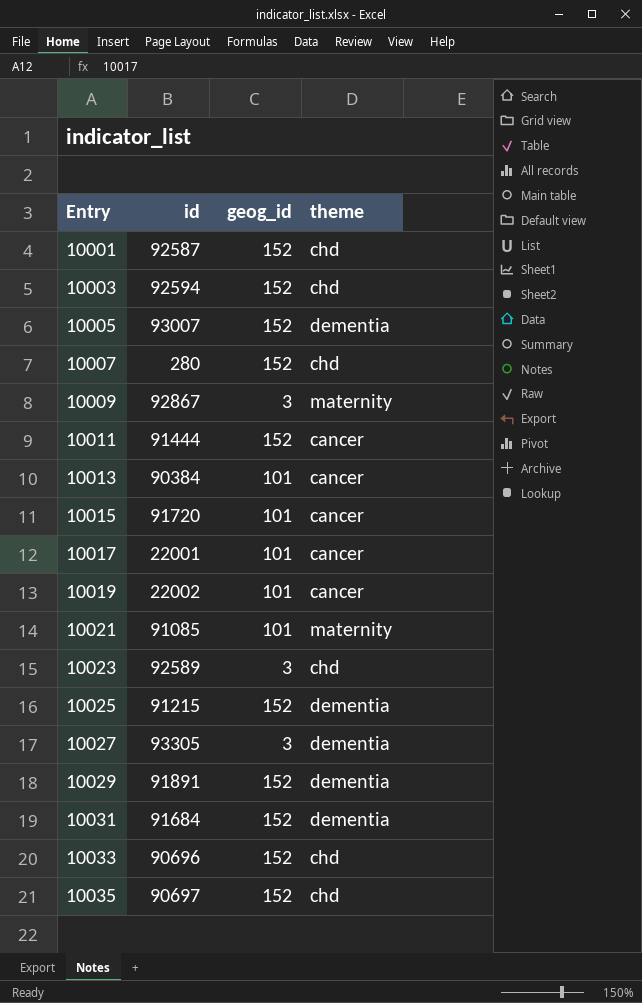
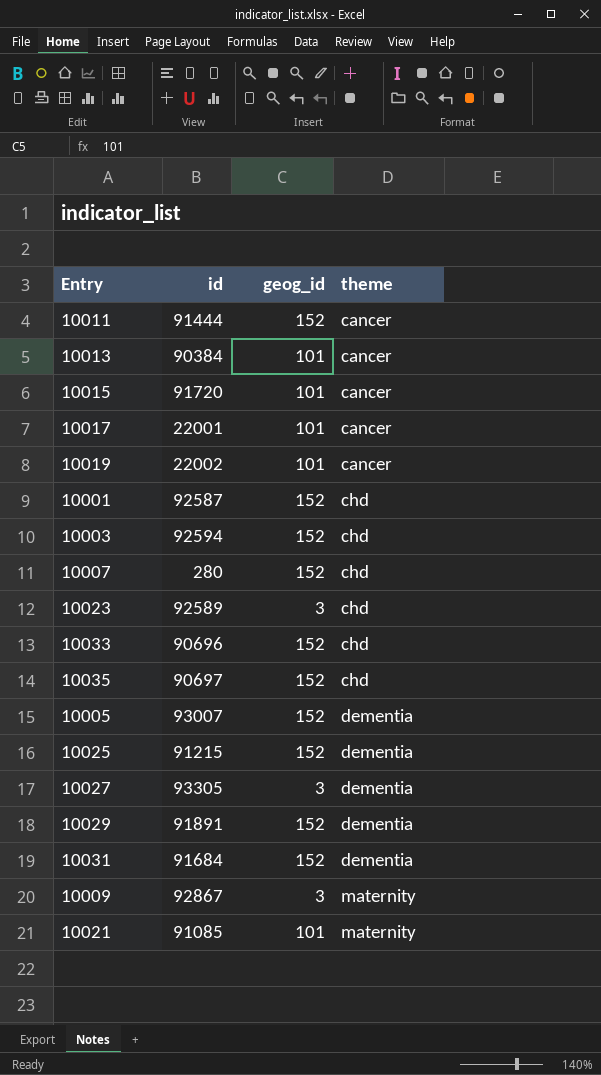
row order: Entry ascending -> theme ascending

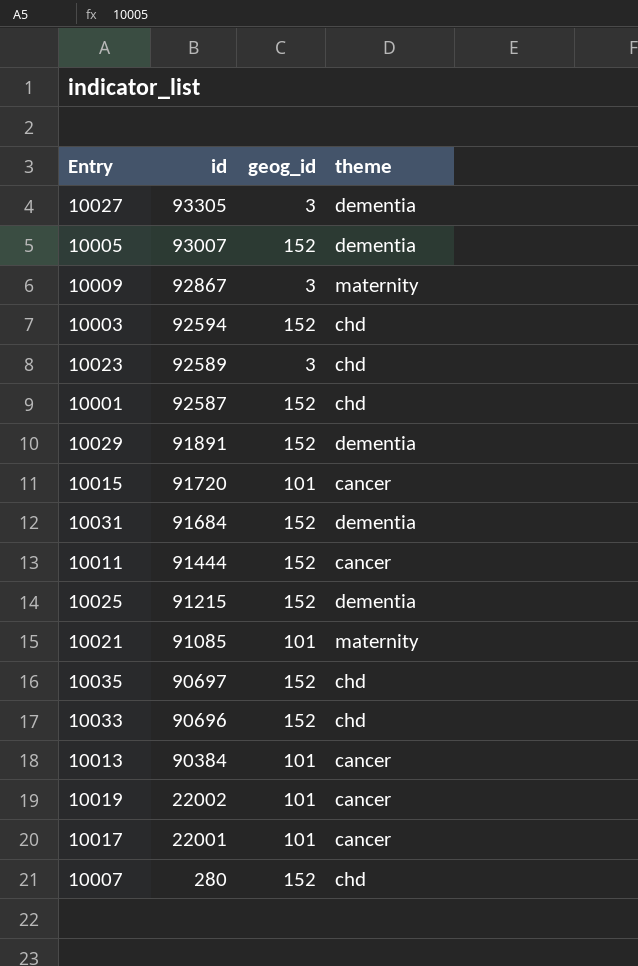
row order: theme ascending -> id descending

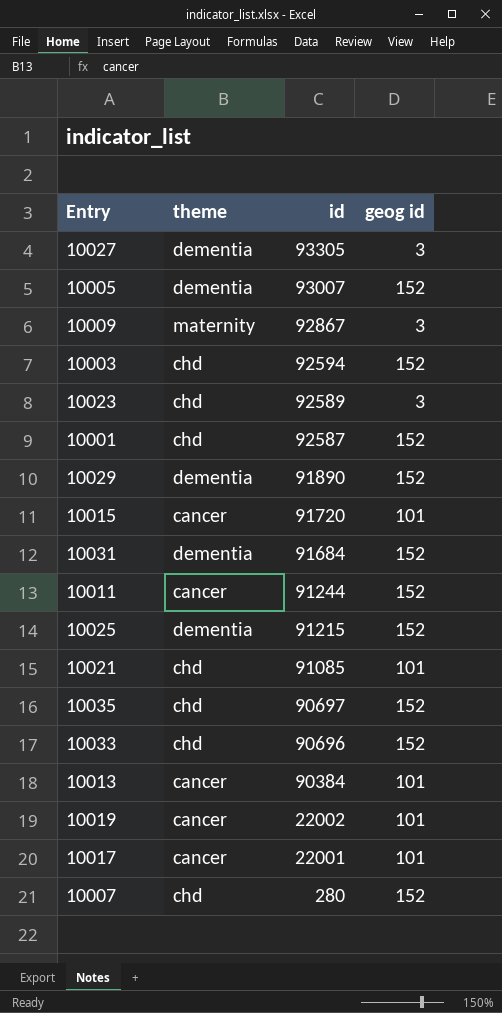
column theme | position: 4 -> 2
column name: geog_id -> geog id
10029 | id: 91891 -> 91890
10011 | id: 91444 -> 91244
10021 | theme: maternity -> chd

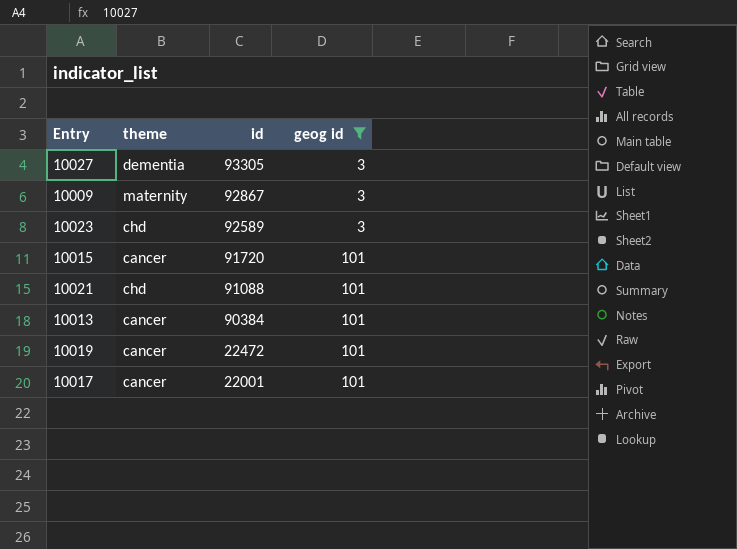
filter: none -> geog id != 152
10021 | id: 91085 -> 91088
10019 | id: 22002 -> 22472

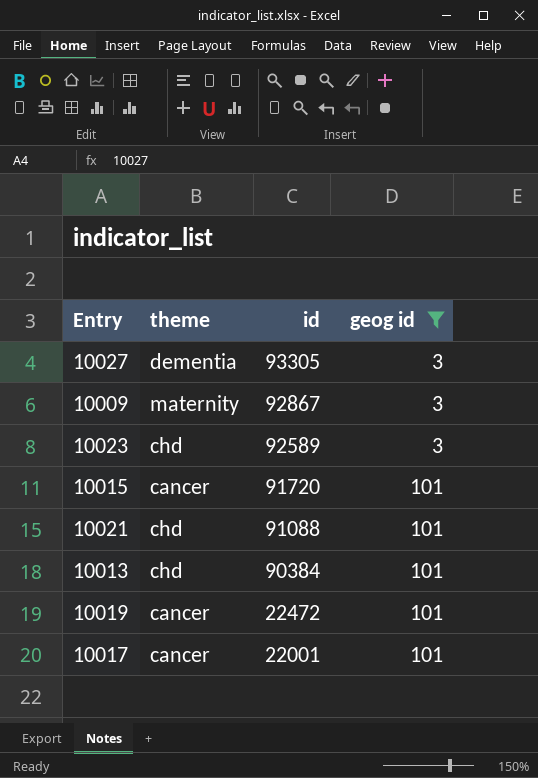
10013 | theme: cancer -> chd

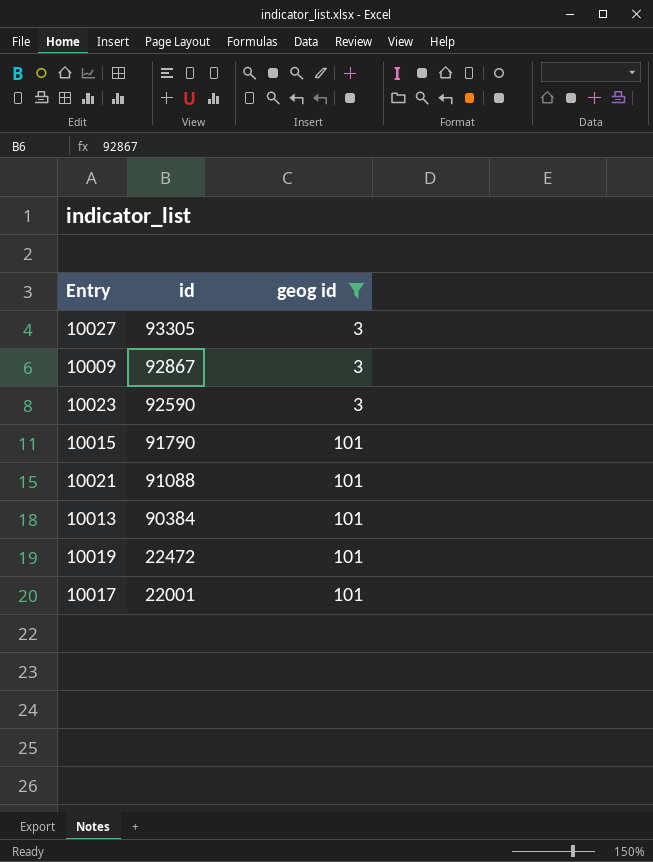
column theme | position: 2 -> none
10023 | id: 92589 -> 92590
10015 | id: 91720 -> 91790

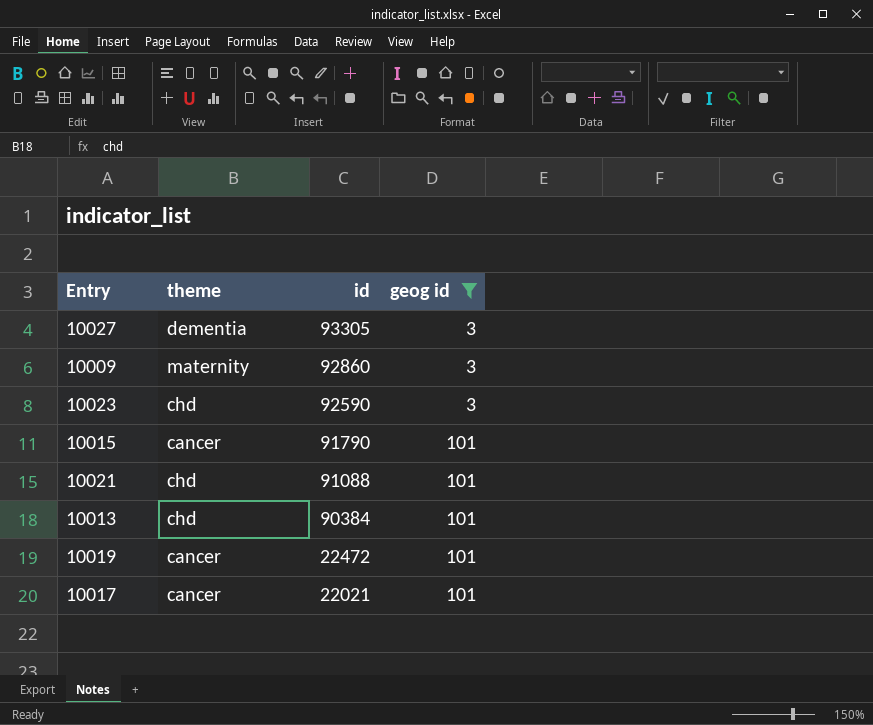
column theme | position: none -> 2
10009 | id: 92867 -> 92860
10017 | id: 22001 -> 22021

